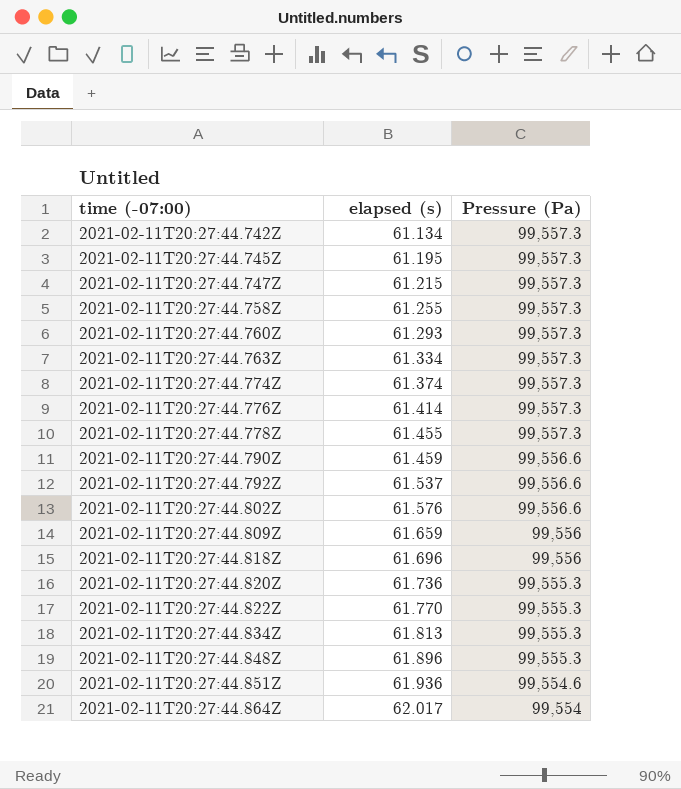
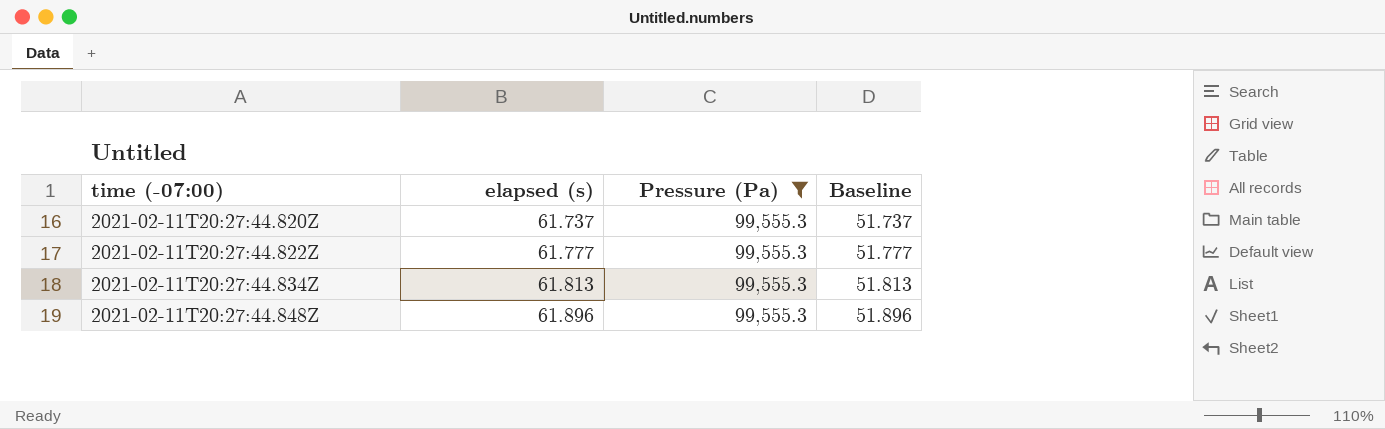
filter: none -> Pressure (Pa) = 99,555.3
column Baseline | formula: none -> [elapsed (s)] - 10
2021-02-11T20:27:44.820Z | elapsed (s): 61.736 -> 61.737
2021-02-11T20:27:44.822Z | elapsed (s): 61.770 -> 61.777

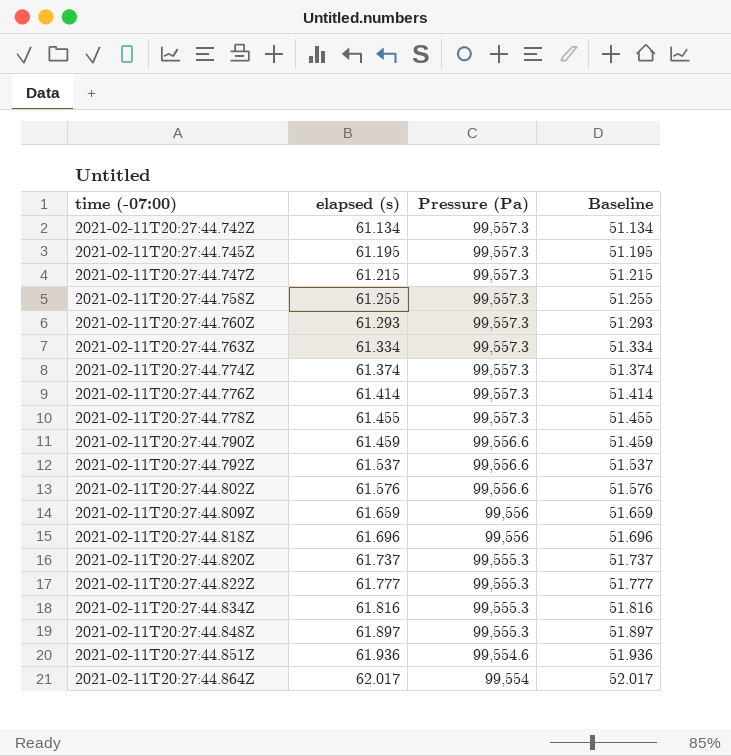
filter: Pressure (Pa) = 99,555.3 -> none
2021-02-11T20:27:44.834Z | elapsed (s): 61.813 -> 61.816
2021-02-11T20:27:44.834Z | Baseline: 51.813 -> 51.816
2021-02-11T20:27:44.848Z | elapsed (s): 61.896 -> 61.897
2021-02-11T20:27:44.848Z | Baseline: 51.896 -> 51.897

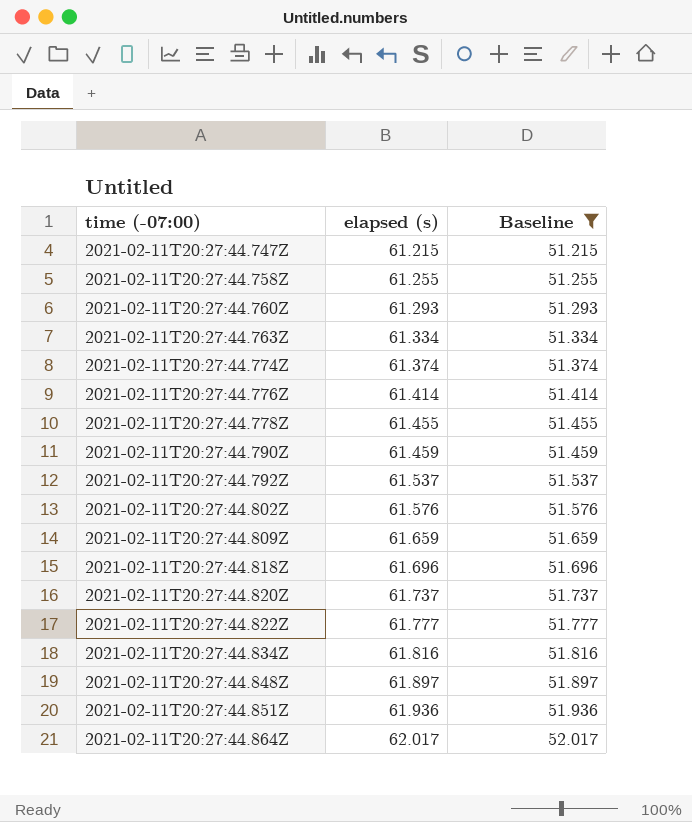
filter: none -> Baseline >= 51.215
column Pressure (Pa) | position: 3 -> none

